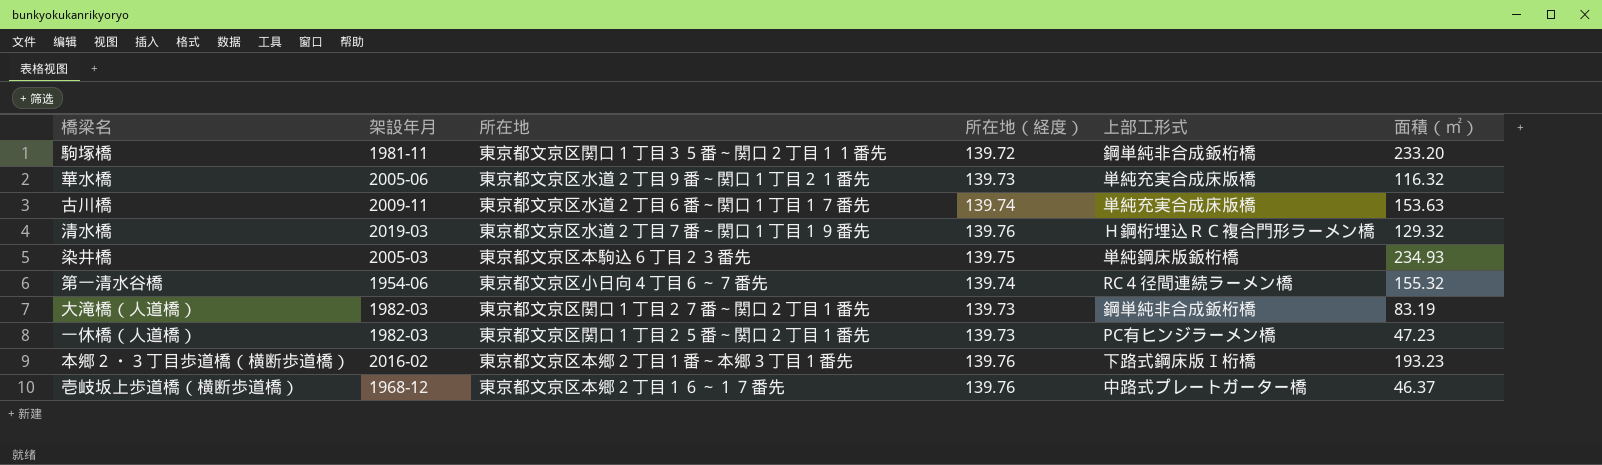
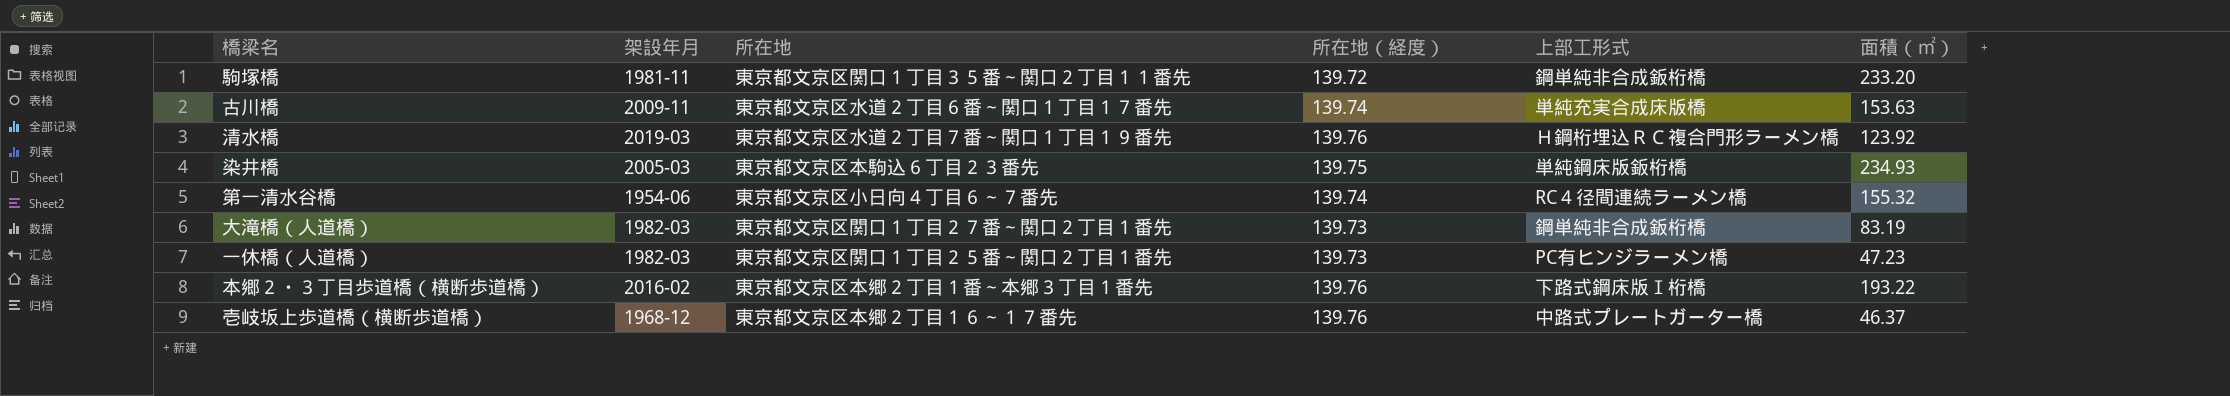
row 華水橋: 2005-06 | 東京都文京区水道２丁目９番～関口１丁目２１番先 | 139.73 | 単純充実合成床版橋 | 116.32 -> none
清水橋 | 面積（㎡）: 129.32 -> 123.92
本郷２・３丁目歩道橋（横断歩道橋） | 面積（㎡）: 193.23 -> 193.22

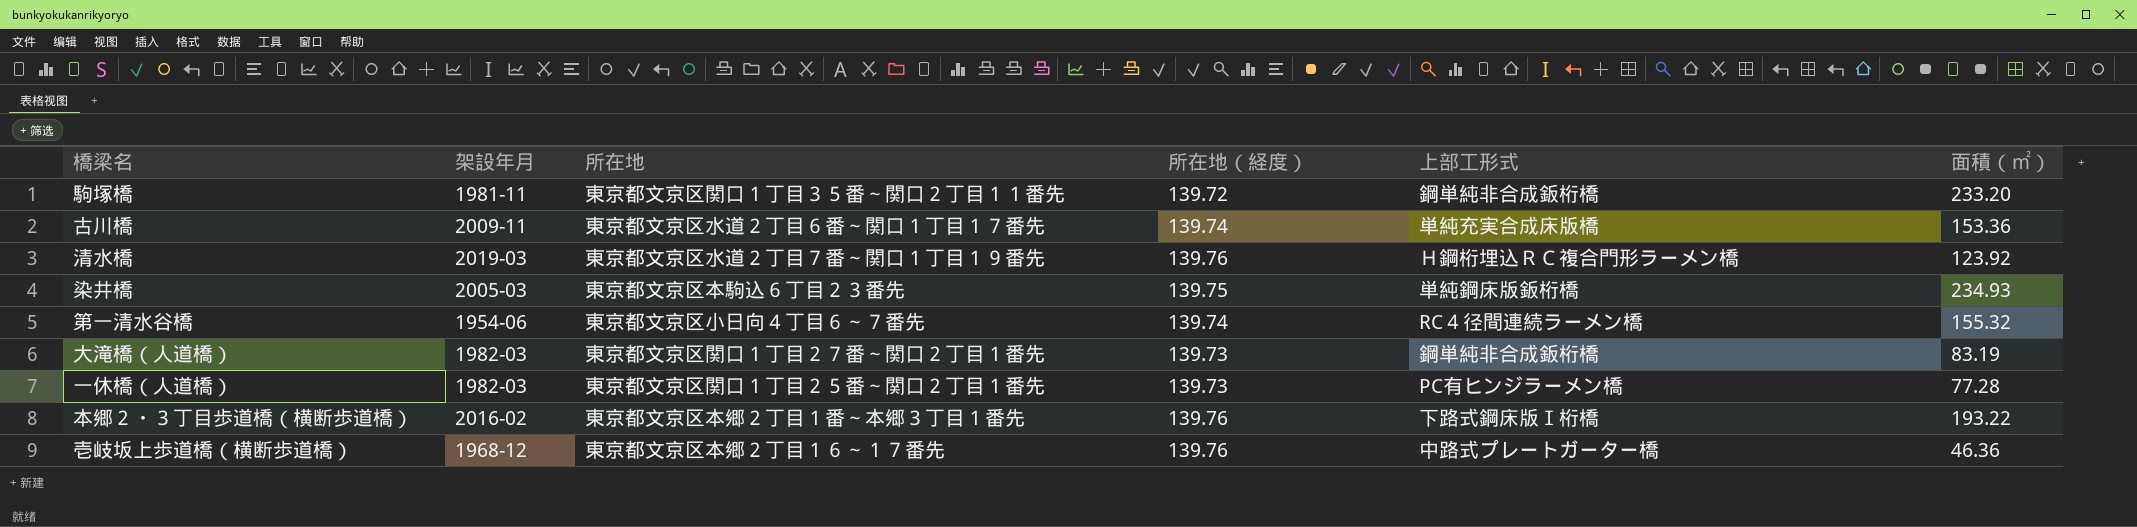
古川橋 | 面積（㎡）: 153.63 -> 153.36
一休橋（人道橋） | 面積（㎡）: 47.23 -> 77.28
壱岐坂上歩道橋（横断歩道橋） | 面積（㎡）: 46.37 -> 46.36

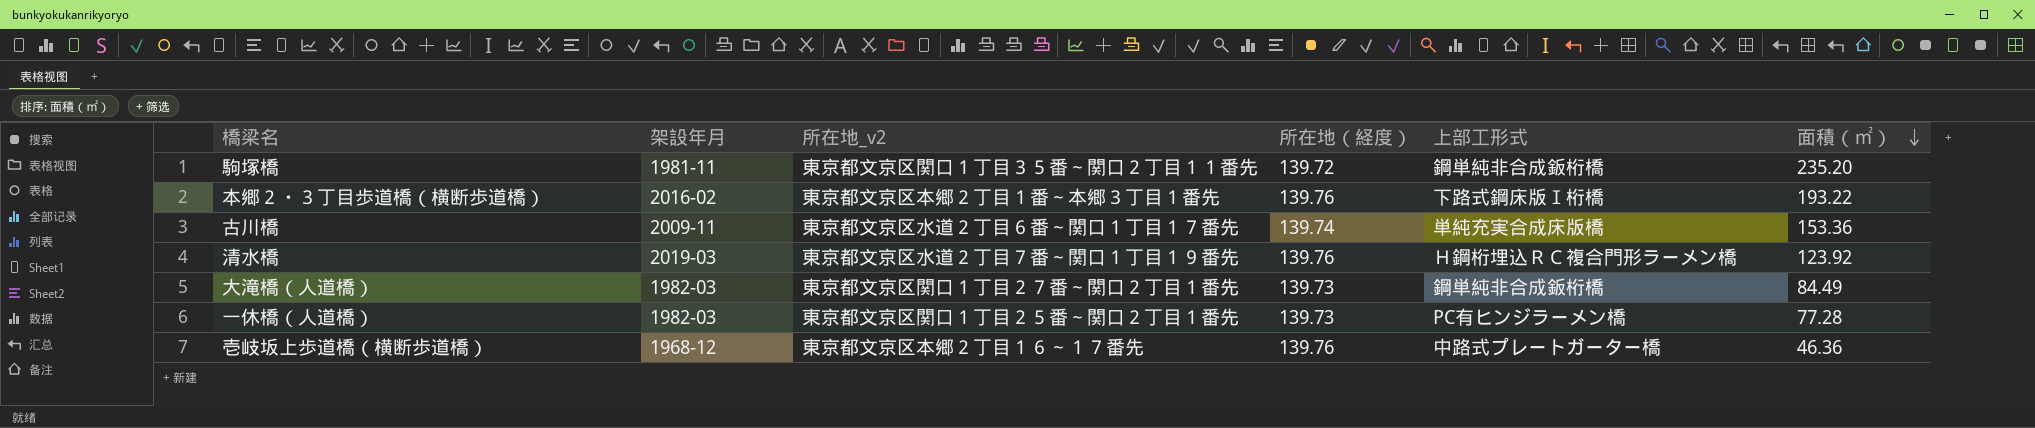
row order: none -> 面積（㎡） descending
column name: 所在地 -> 所在地_v2
row 染井橋: 2005-03 | 東京都文京区本駒込６丁目２３番先 | 139.75 | 単純鋼床版鈑桁橋 | 234.93 -> none
row 第一清水谷橋: 1954-06 | 東京都文京区小日向４丁目６～７番先 | 139.74 | RC４径間連続ラーメン橋 | 155.32 -> none
駒塚橋 | 面積（㎡）: 233.20 -> 235.20
大滝橋（人道橋） | 面積（㎡）: 83.19 -> 84.49

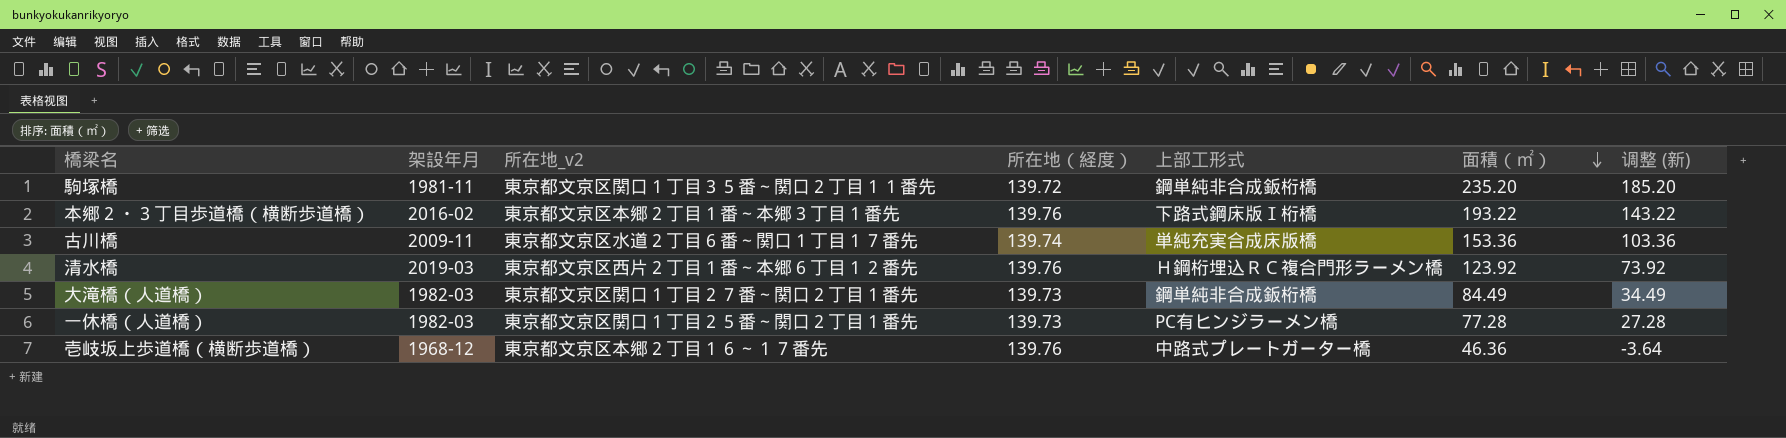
column 调整 (新) | formula: none -> [面積（㎡）] - 50
清水橋 | 所在地_v2: 東京都文京区水道２丁目７番～関口１丁目１９番先 -> 東京都文京区西片２丁目１番～本郷６丁目１２番先

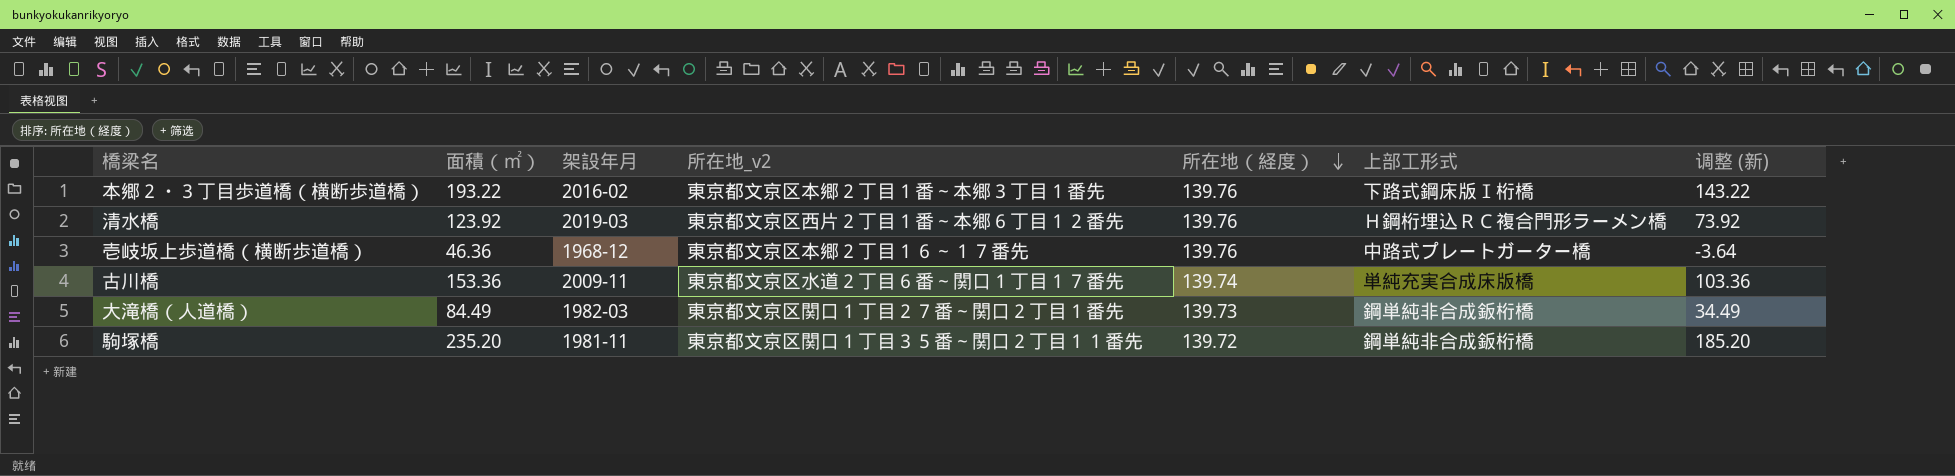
row order: 面積（㎡） descending -> 所在地（経度） descending
column 面積（㎡） | position: 6 -> 2
row 一休橋（人道橋）: 1982-03 | 東京都文京区関口１丁目２５番～関口２丁目１番先 | 139.73 | PC有ヒンジラーメン橋 | 77.28 | 27.28 -> none

